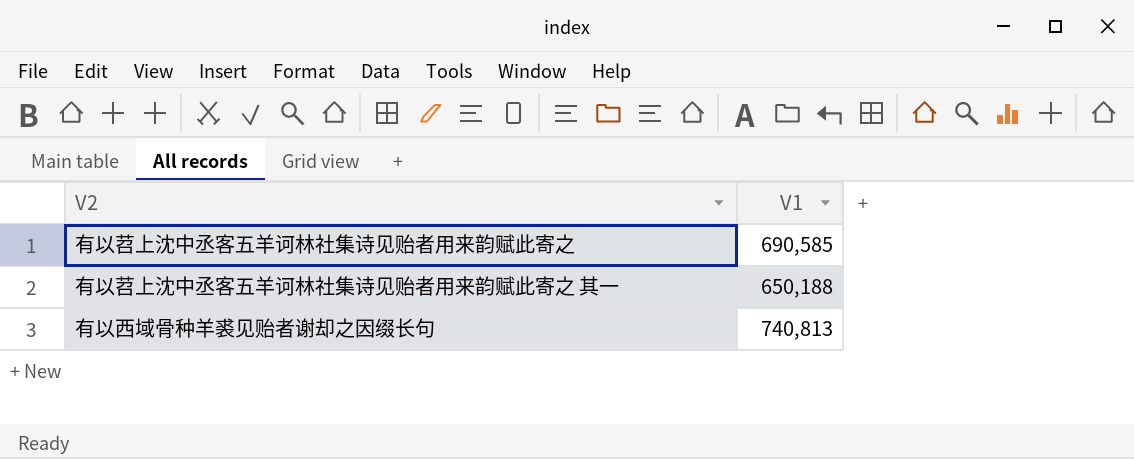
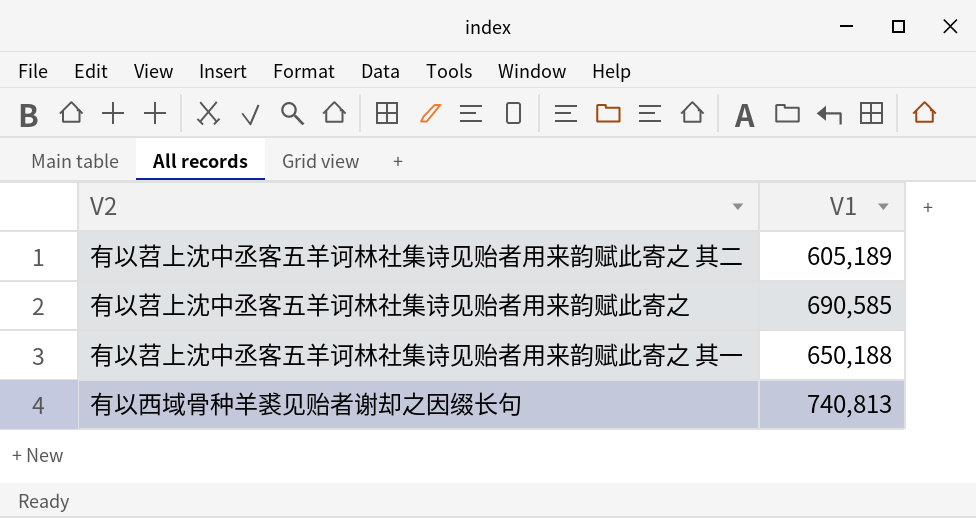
row 有以苕上沈中丞客五羊诃林社集诗见贻者用来韵赋此寄之 其二: none -> 605,189

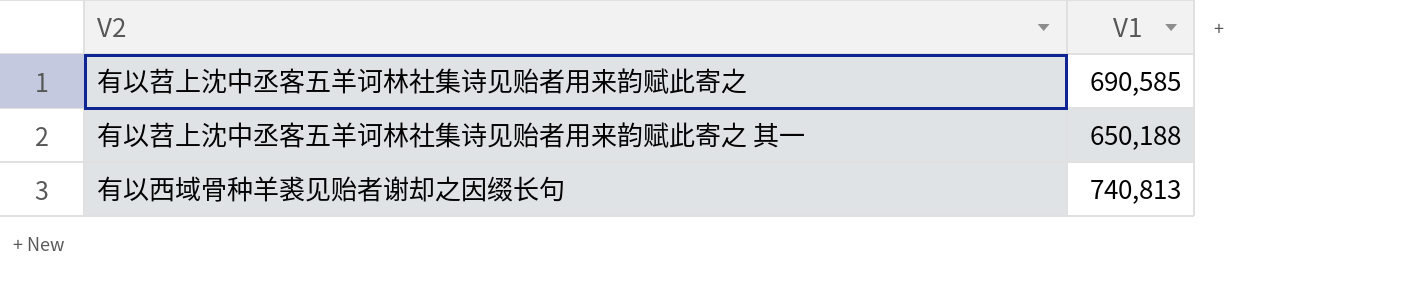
row 有以苕上沈中丞客五羊诃林社集诗见贻者用来韵赋此寄之 其二: 605,189 -> none

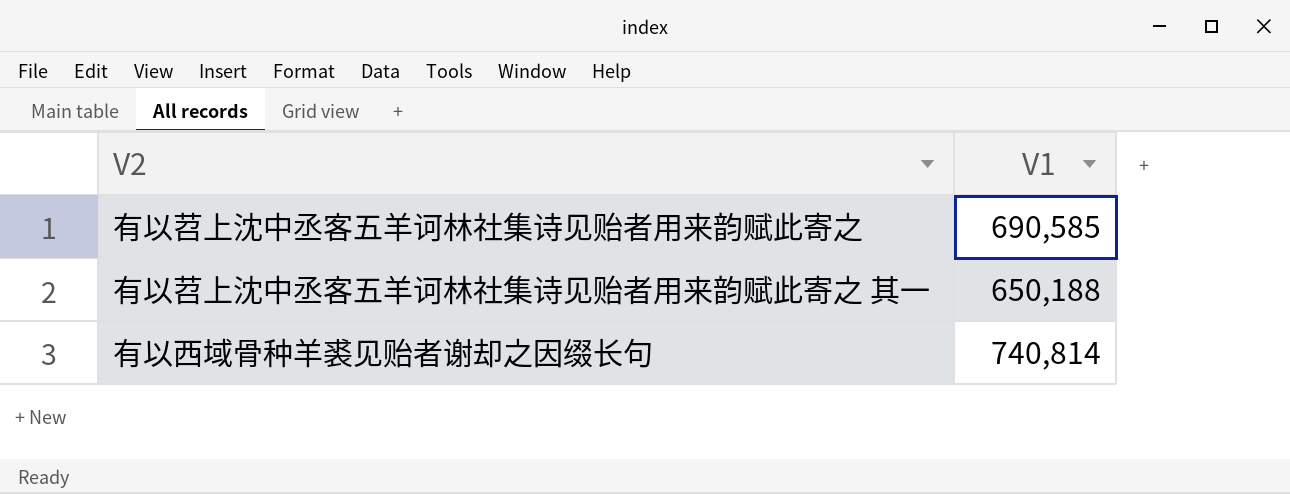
有以西域骨种羊裘见贻者谢却之因缀长句 | V1: 740,813 -> 740,814

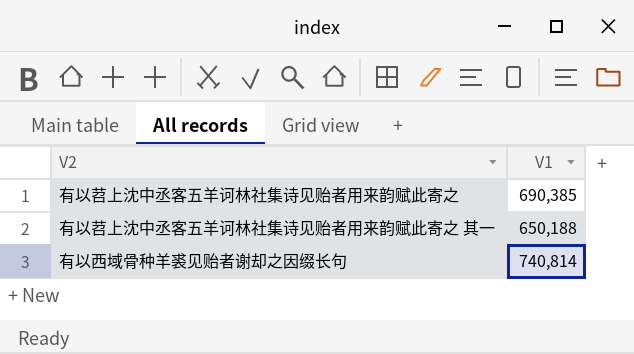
有以苕上沈中丞客五羊诃林社集诗见贻者用来韵赋此寄之 | V1: 690,585 -> 690,385

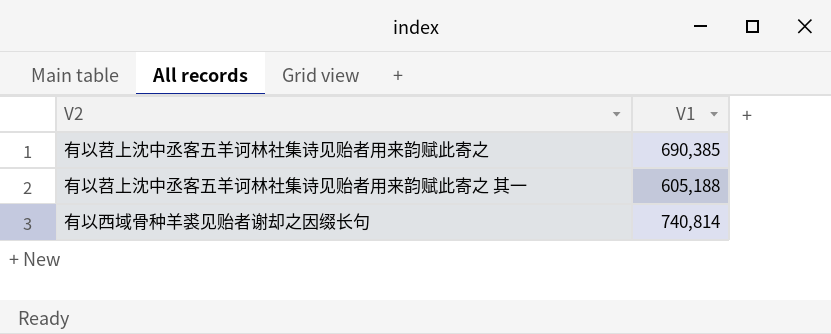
有以苕上沈中丞客五羊诃林社集诗见贻者用来韵赋此寄之 其一 | V1: 650,188 -> 605,188

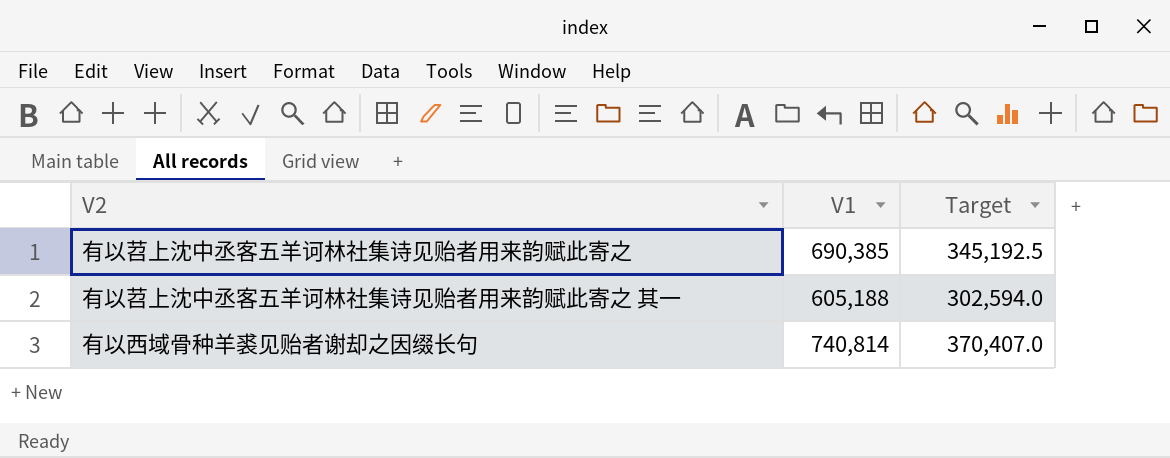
column Target | formula: none -> [V1] * 0.5

